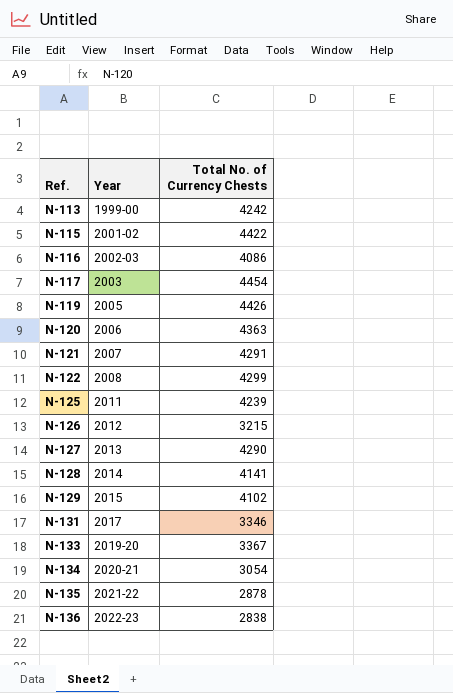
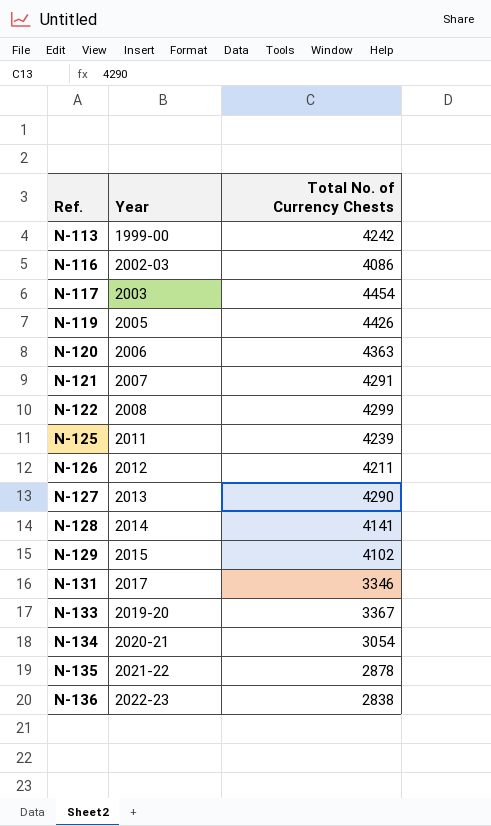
row N-115: 2001-02 | 4422 -> none
N-126 | Total No. of Currency Chests: 3215 -> 4211

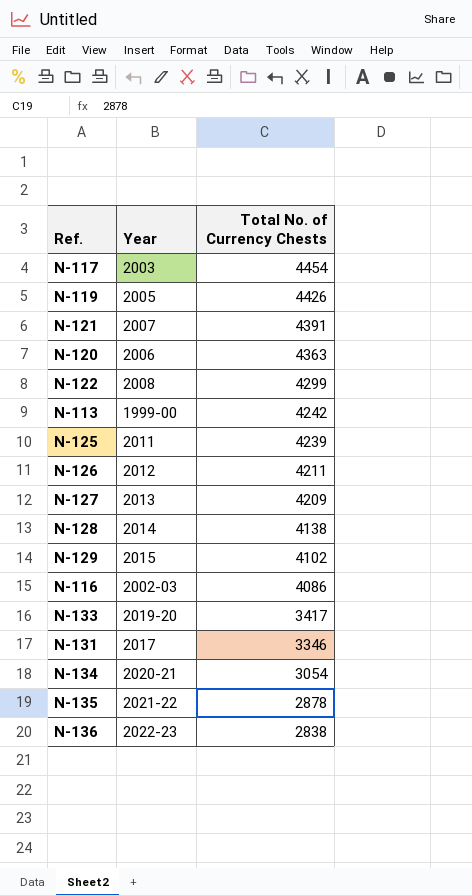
row order: Ref. ascending -> Total No. of Currency Chests descending
N-121 | Total No. of Currency Chests: 4291 -> 4391
N-127 | Total No. of Currency Chests: 4290 -> 4209
N-128 | Total No. of Currency Chests: 4141 -> 4138
N-133 | Total No. of Currency Chests: 3367 -> 3417

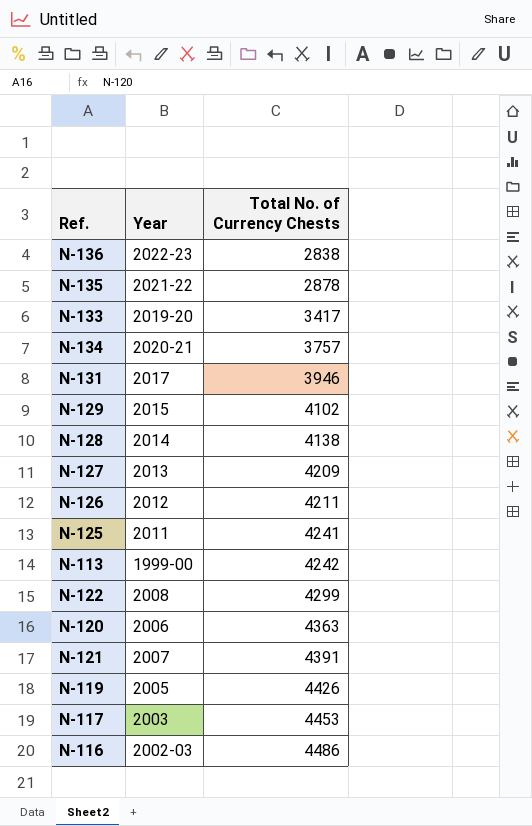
row order: Total No. of Currency Chests descending -> Total No. of Currency Chests ascending
N-134 | Total No. of Currency Chests: 3054 -> 3757
N-131 | Total No. of Currency Chests: 3346 -> 3946
N-125 | Total No. of Currency Chests: 4239 -> 4241
N-117 | Total No. of Currency Chests: 4454 -> 4453
N-116 | Total No. of Currency Chests: 4086 -> 4486

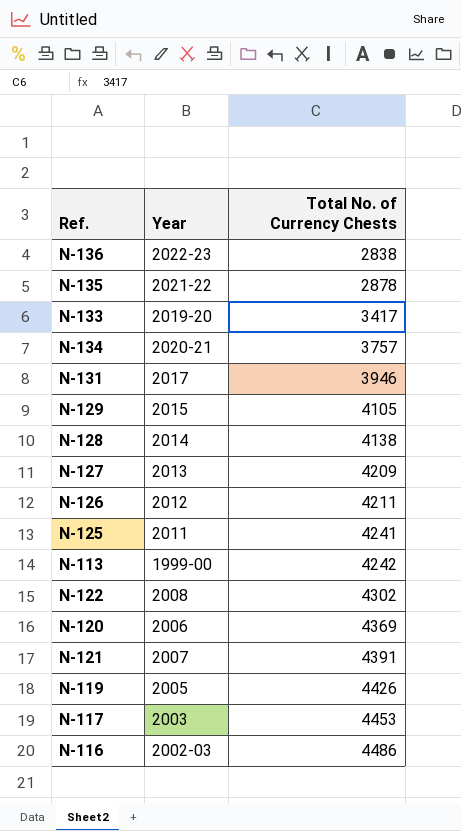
N-129 | Total No. of Currency Chests: 4102 -> 4105
N-122 | Total No. of Currency Chests: 4299 -> 4302
N-120 | Total No. of Currency Chests: 4363 -> 4369

